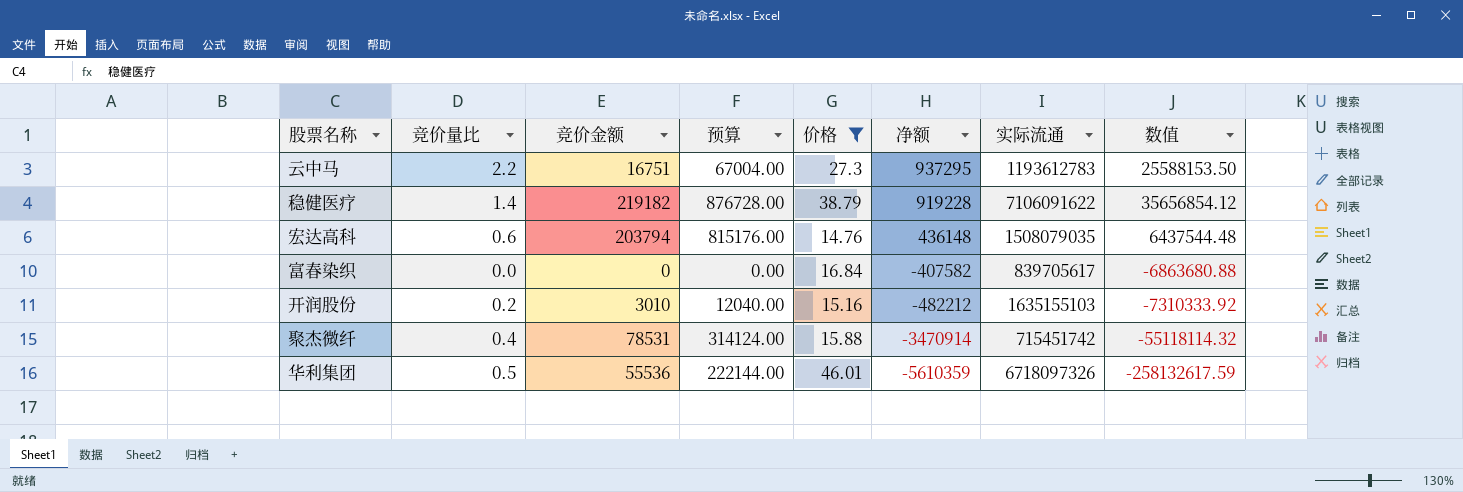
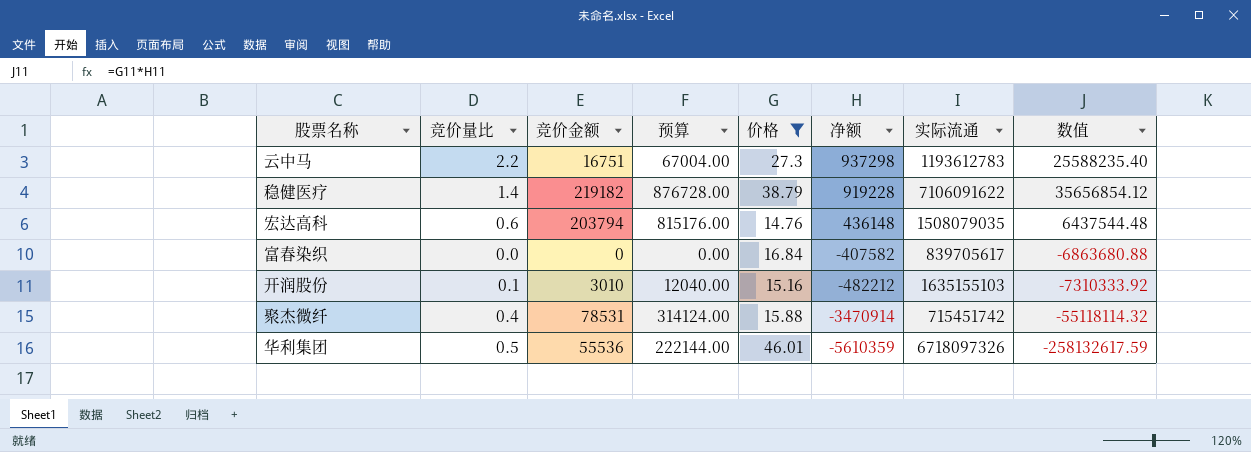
云中马 | 净额: 937295 -> 937298
云中马 | 数值: 25588153.50 -> 25588235.40
开润股份 | 竞价量比: 0.2 -> 0.1

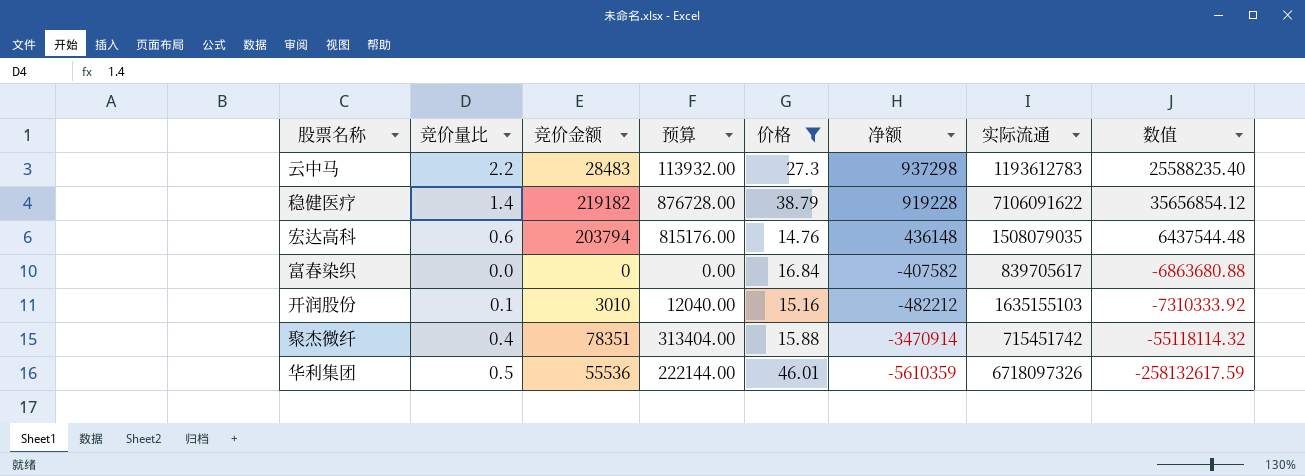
云中马 | 竞价金额: 16751 -> 28483
云中马 | 预算: 67004.00 -> 113932.00
聚杰微纤 | 竞价金额: 78531 -> 78351
聚杰微纤 | 预算: 314124.00 -> 313404.00

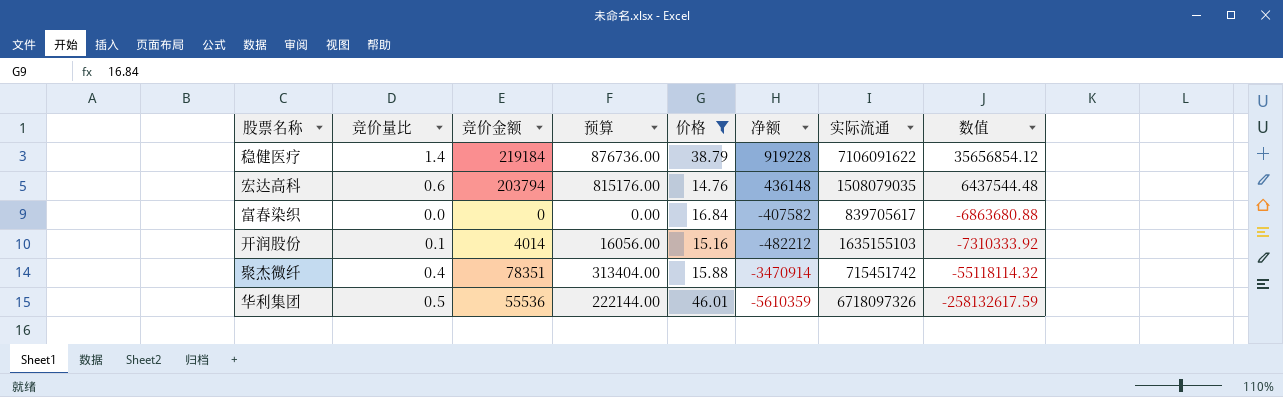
row 云中马: 2.2 | 28483 | 113932.00 | 27.3 | 937298 | 1193612783 | 25588235.40 -> none
稳健医疗 | 竞价金额: 219182 -> 219184
稳健医疗 | 预算: 876728.00 -> 876736.00
开润股份 | 竞价金额: 3010 -> 4014
开润股份 | 预算: 12040.00 -> 16056.00

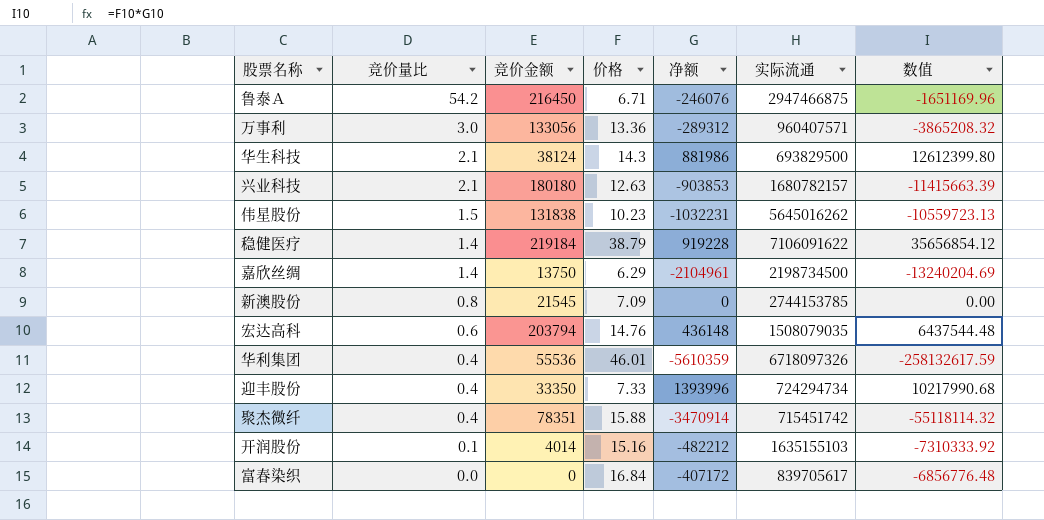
filter: 价格 >= 14.76 -> none
row order: 净额 descending -> 竞价量比 descending
column 预算 | formula: [竞价金额] * 4 -> none
华利集团 | 竞价量比: 0.5 -> 0.4
富春染织 | 净额: -407582 -> -407172
富春染织 | 数值: -6863680.88 -> -6856776.48

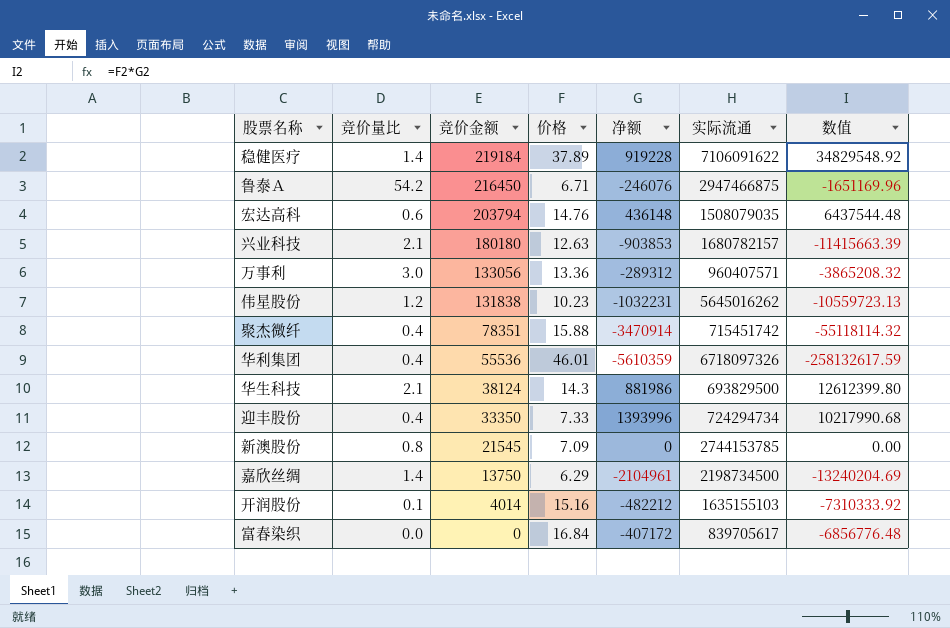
row order: 竞价量比 descending -> 竞价金额 descending
稳健医疗 | 价格: 38.79 -> 37.89
稳健医疗 | 数值: 35656854.12 -> 34829548.92
伟星股份 | 竞价量比: 1.5 -> 1.2

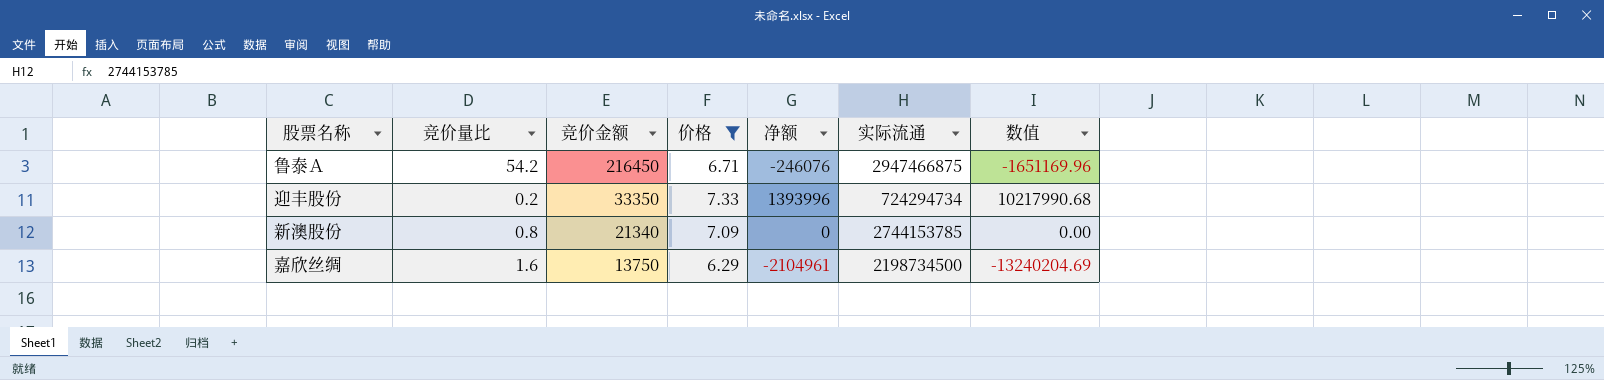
filter: none -> 价格 <= 7.33
迎丰股份 | 竞价量比: 0.4 -> 0.2
新澳股份 | 竞价金额: 21545 -> 21340
嘉欣丝绸 | 竞价量比: 1.4 -> 1.6

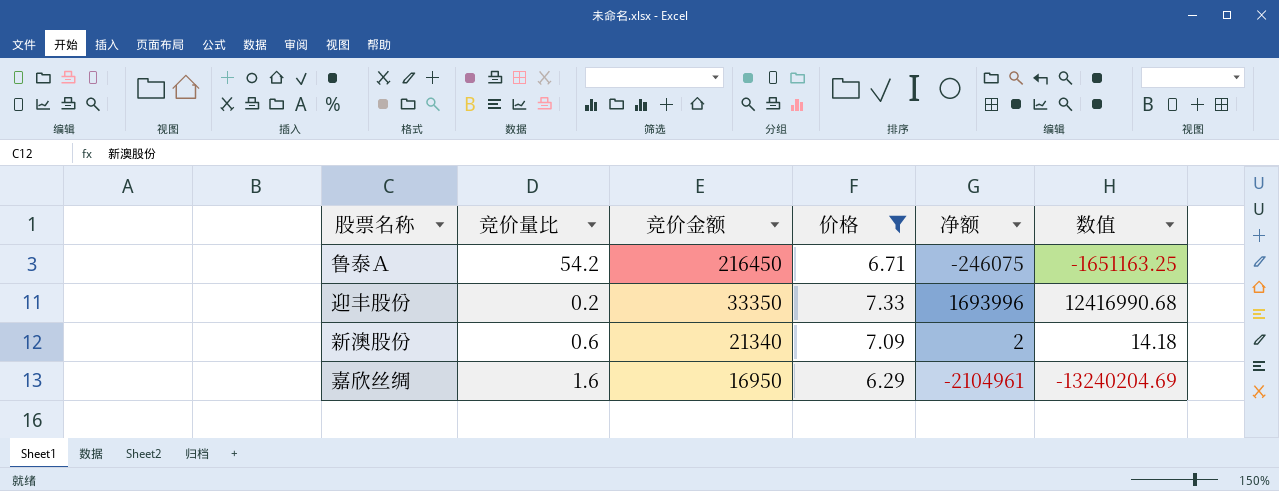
column 实际流通 | position: 6 -> none
鲁泰Ａ | 净额: -246076 -> -246075
鲁泰Ａ | 数值: -1651169.96 -> -1651163.25
迎丰股份 | 净额: 1393996 -> 1693996
迎丰股份 | 数值: 10217990.68 -> 12416990.68
新澳股份 | 竞价量比: 0.8 -> 0.6
新澳股份 | 净额: 0 -> 2
新澳股份 | 数值: 0.00 -> 14.18
嘉欣丝绸 | 竞价金额: 13750 -> 16950

